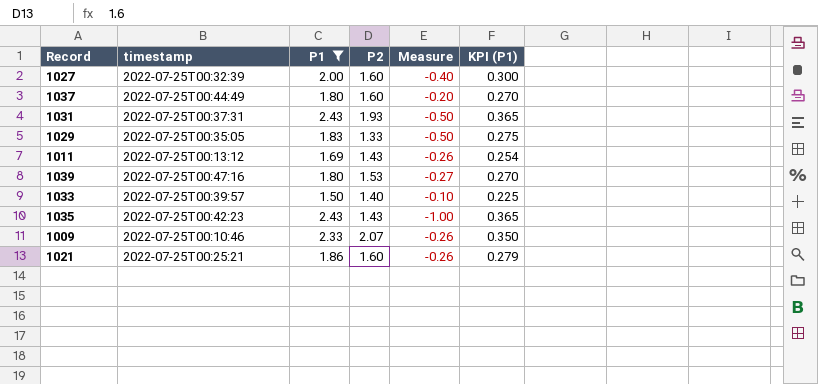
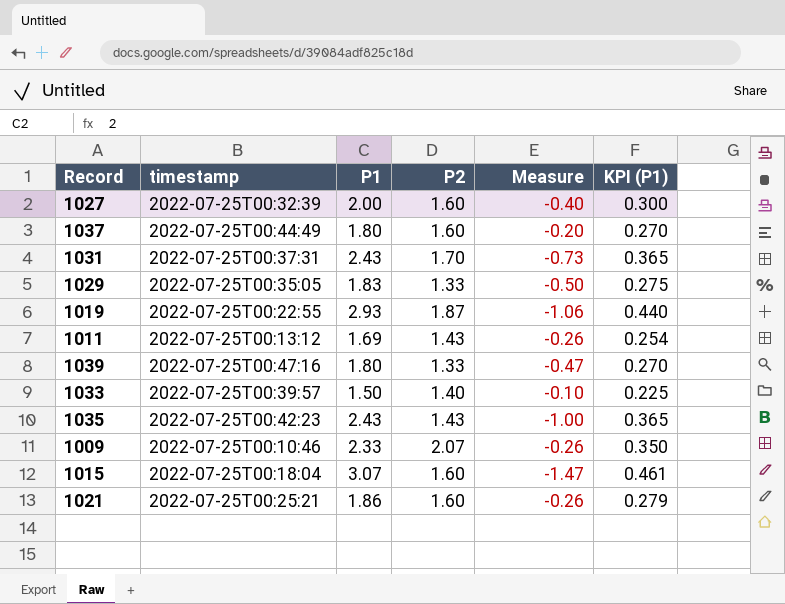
filter: P1 <= 2.43 -> none
1031 | P2: 1.93 -> 1.70
1031 | Measure: -0.50 -> -0.73
1039 | P2: 1.53 -> 1.33
1039 | Measure: -0.27 -> -0.47

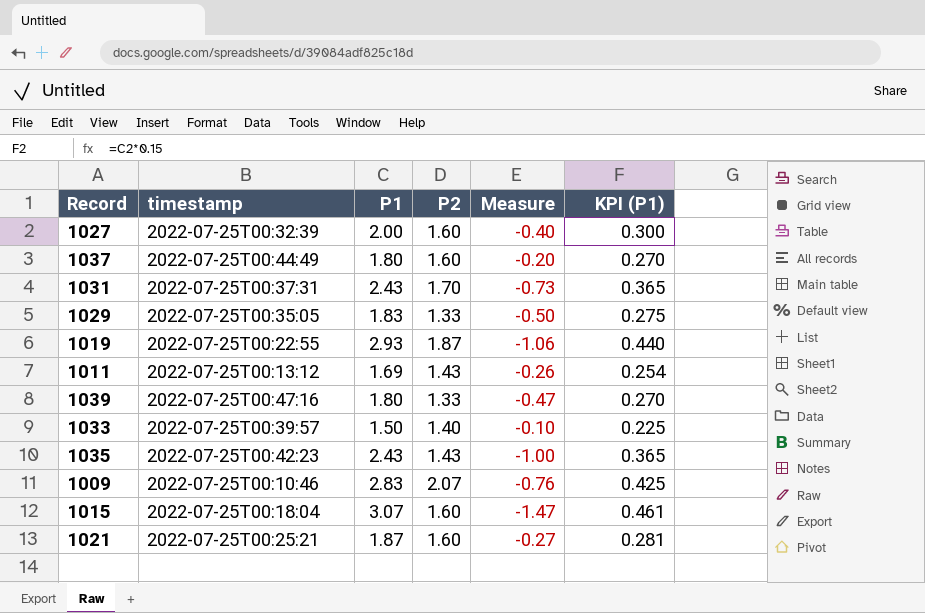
1009 | P1: 2.33 -> 2.83
1009 | Measure: -0.26 -> -0.76
1009 | KPI (P1): 0.350 -> 0.425
1021 | P1: 1.86 -> 1.87
1021 | Measure: -0.26 -> -0.27
1021 | KPI (P1): 0.279 -> 0.281

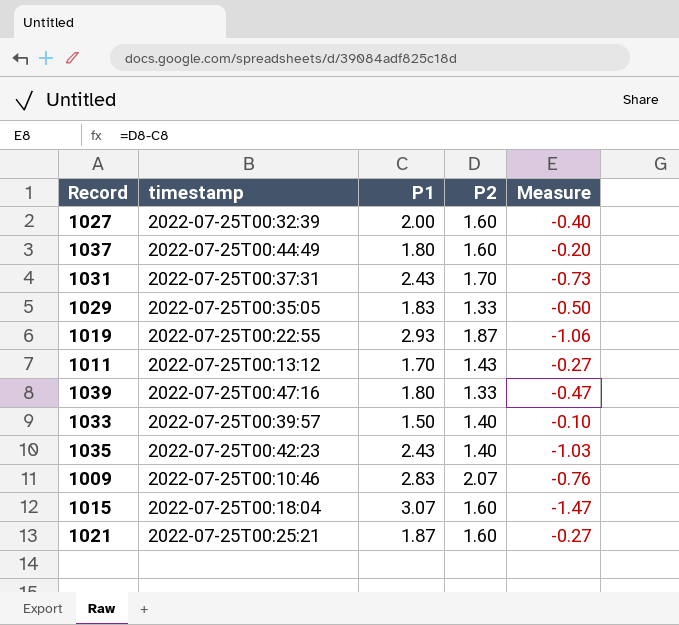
column KPI (P1) | formula: [P1] * 0.15 -> none
1011 | P1: 1.69 -> 1.70
1011 | Measure: -0.26 -> -0.27
1035 | P2: 1.43 -> 1.40
1035 | Measure: -1.00 -> -1.03

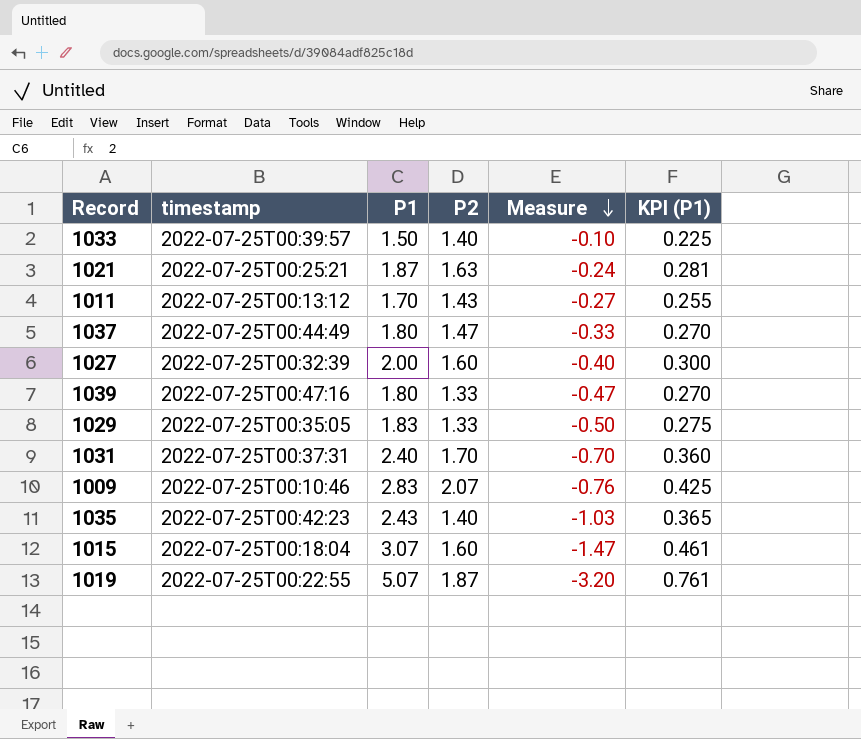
row order: none -> Measure descending
column KPI (P1) | formula: none -> [P1] * 0.15
1021 | P2: 1.60 -> 1.63
1021 | Measure: -0.27 -> -0.24
1037 | P2: 1.60 -> 1.47
1037 | Measure: -0.20 -> -0.33
1031 | P1: 2.43 -> 2.40
1031 | Measure: -0.73 -> -0.70
1019 | P1: 2.93 -> 5.07
1019 | Measure: -1.06 -> -3.20

